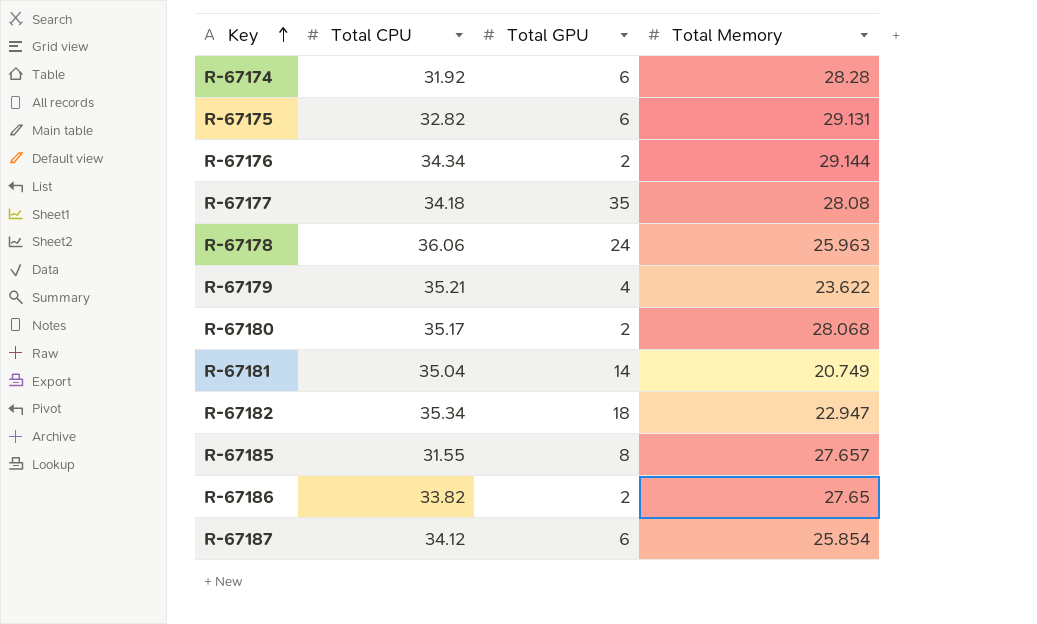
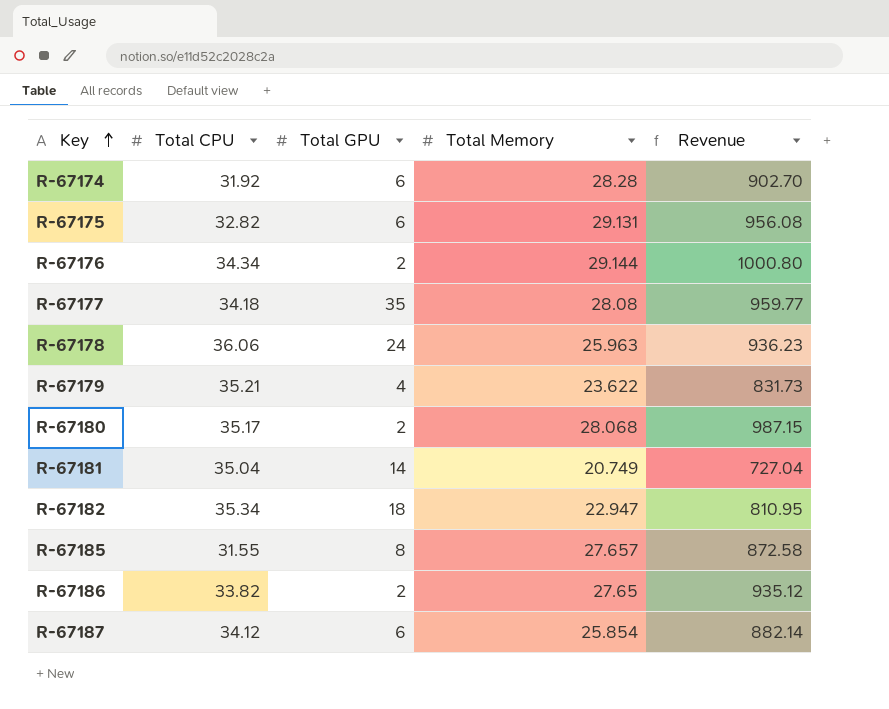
column Revenue | formula: none -> [Total CPU] * [Total Memory]

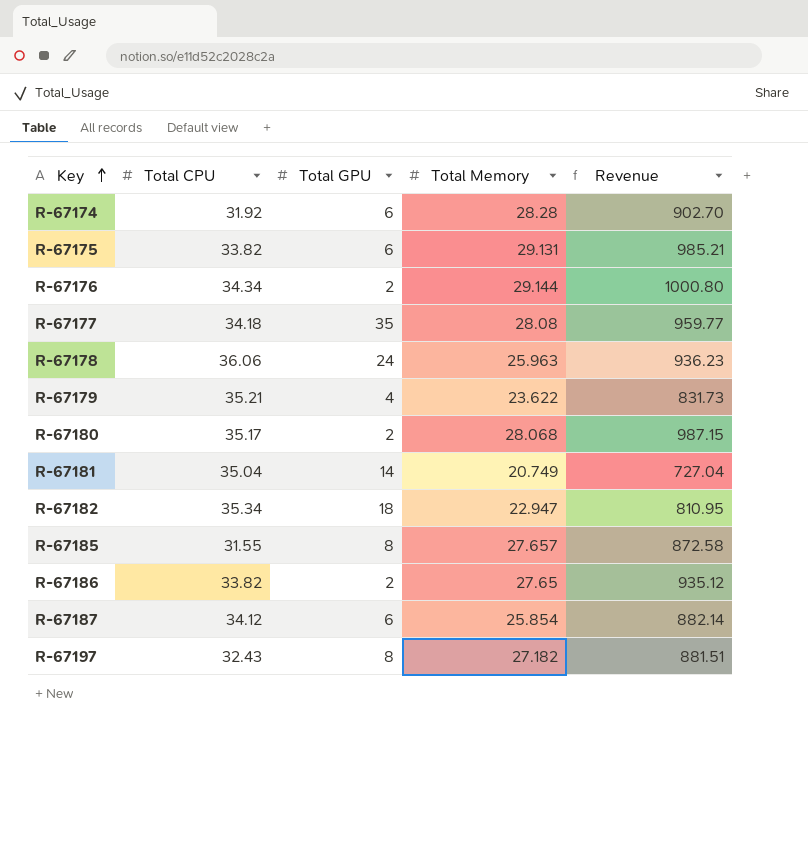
R-67175 | Total CPU: 32.82 -> 33.82
R-67175 | Revenue: 956.08 -> 985.21
row R-67197: none -> 32.43 | 8 | 27.182 | 881.51

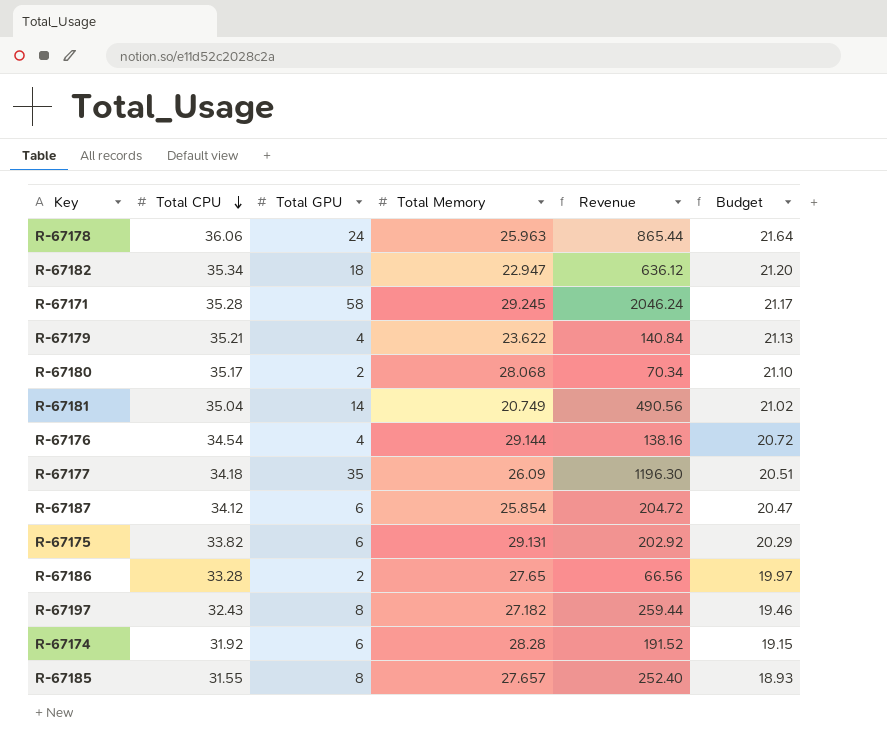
row order: Key ascending -> Total CPU descending
column Revenue | formula: [Total CPU] * [Total Memory] -> [Total CPU] * [Total GPU]
column Budget | formula: none -> [Total CPU] * 0.6
row R-67171: none -> 35.28 | 58 | 29.245 | 2046.24 | 21.17
R-67176 | Total CPU: 34.34 -> 34.54
R-67176 | Total GPU: 2 -> 4
R-67177 | Total Memory: 28.08 -> 26.09
R-67186 | Total CPU: 33.82 -> 33.28

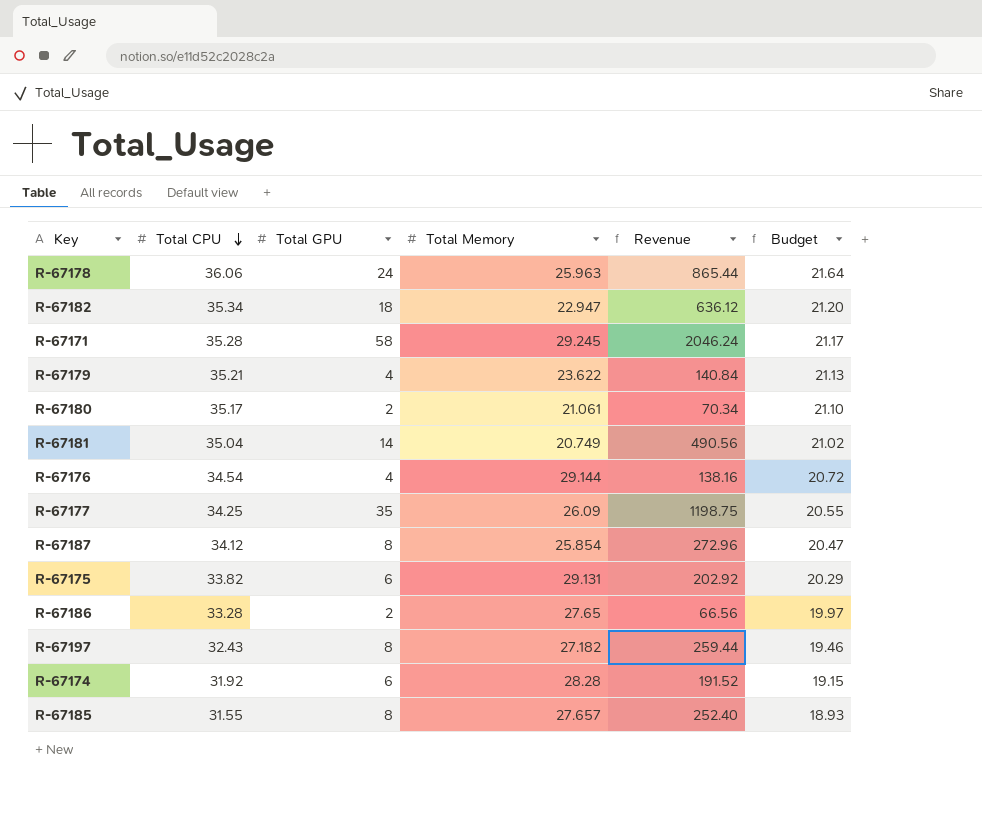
R-67180 | Total Memory: 28.068 -> 21.061
R-67177 | Total CPU: 34.18 -> 34.25
R-67177 | Revenue: 1196.30 -> 1198.75
R-67177 | Budget: 20.51 -> 20.55
R-67187 | Total GPU: 6 -> 8
R-67187 | Revenue: 204.72 -> 272.96

